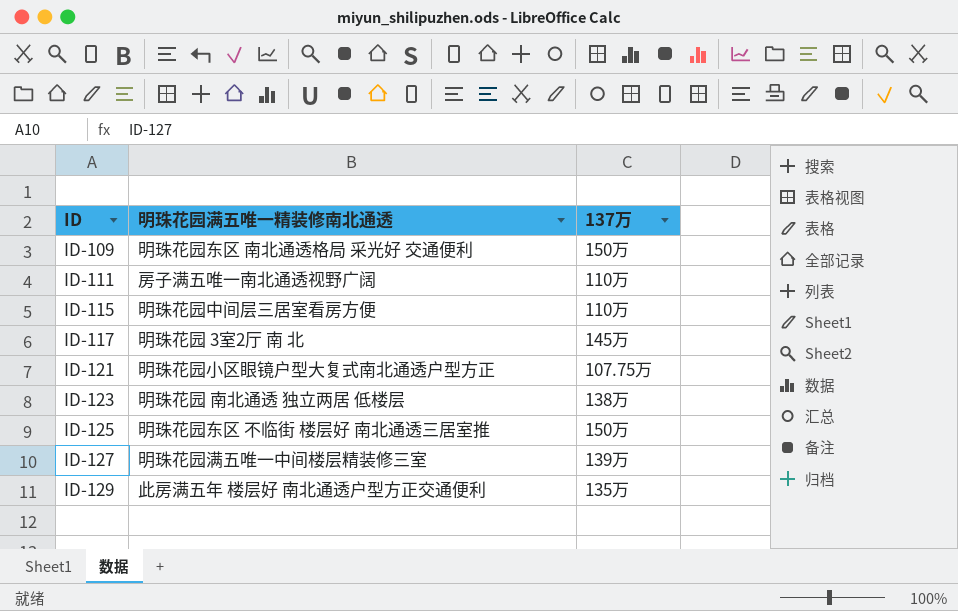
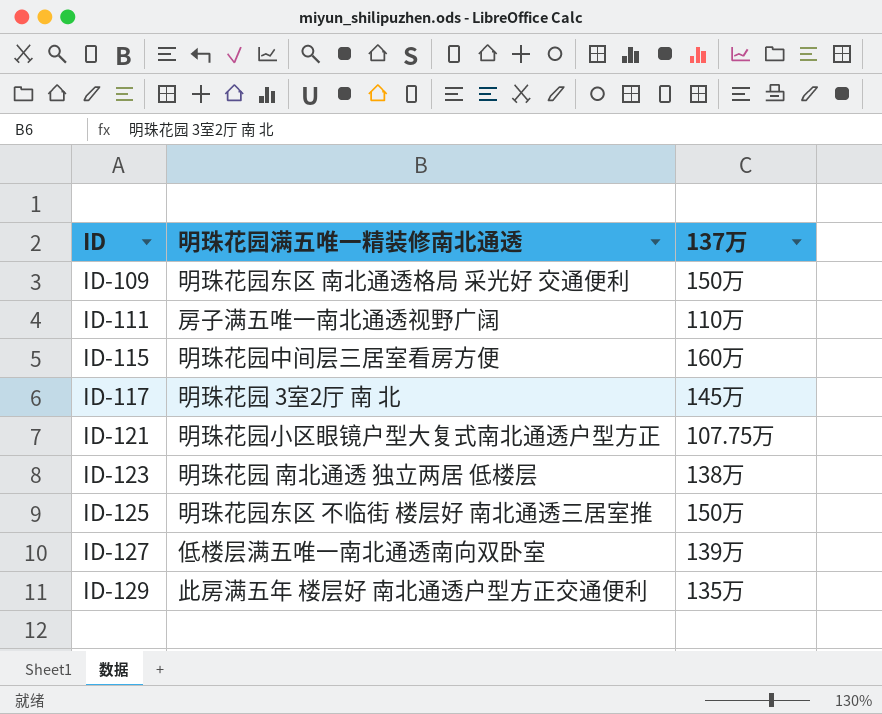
ID-115 | 137万: 110万 -> 160万
ID-127 | 明珠花园满五唯一精装修南北通透: 明珠花园满五唯一中间楼层精装修三室 -> 低楼层满五唯一南北通透南向双卧室

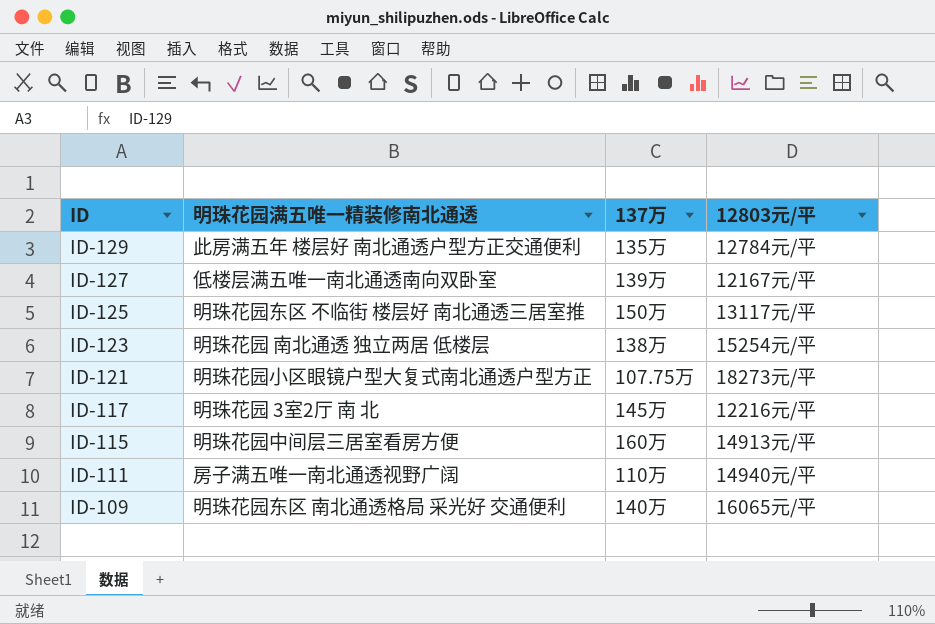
row order: ID ascending -> ID descending
column 12803元/平 | position: none -> 4
ID-109 | 137万: 150万 -> 140万

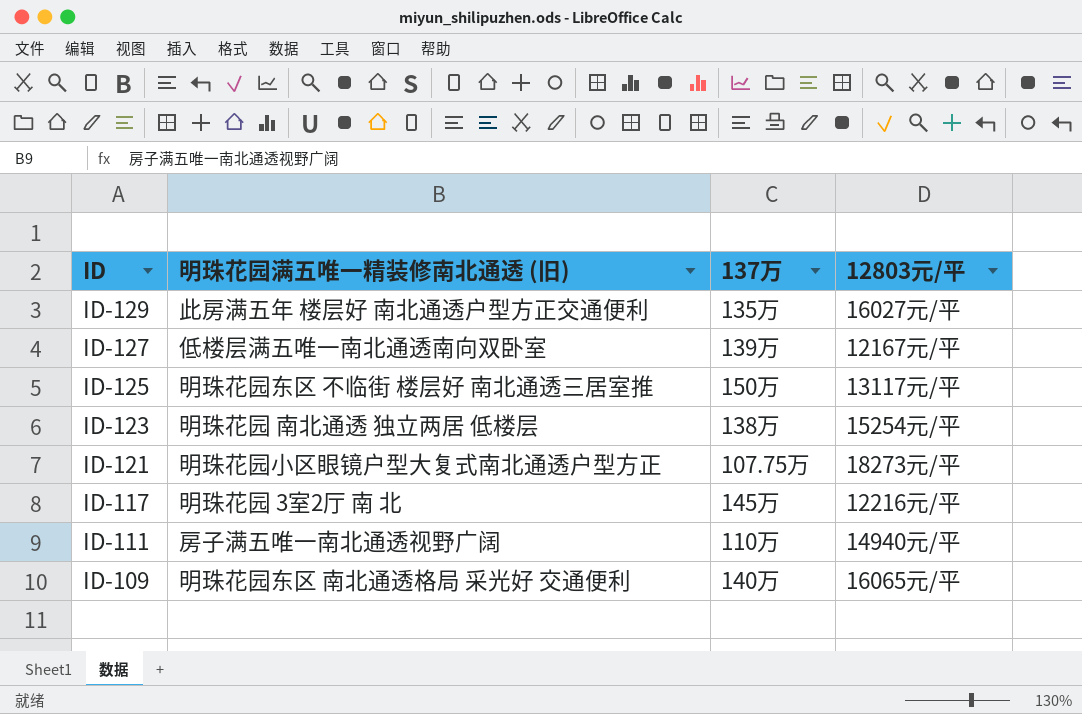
column name: 明珠花园满五唯一精装修南北通透 -> 明珠花园满五唯一精装修南北通透 (旧)
row ID-115: 明珠花园中间层三居室看房方便 | 160万 | 14913元/平 -> none
ID-129 | 12803元/平: 12784元/平 -> 16027元/平

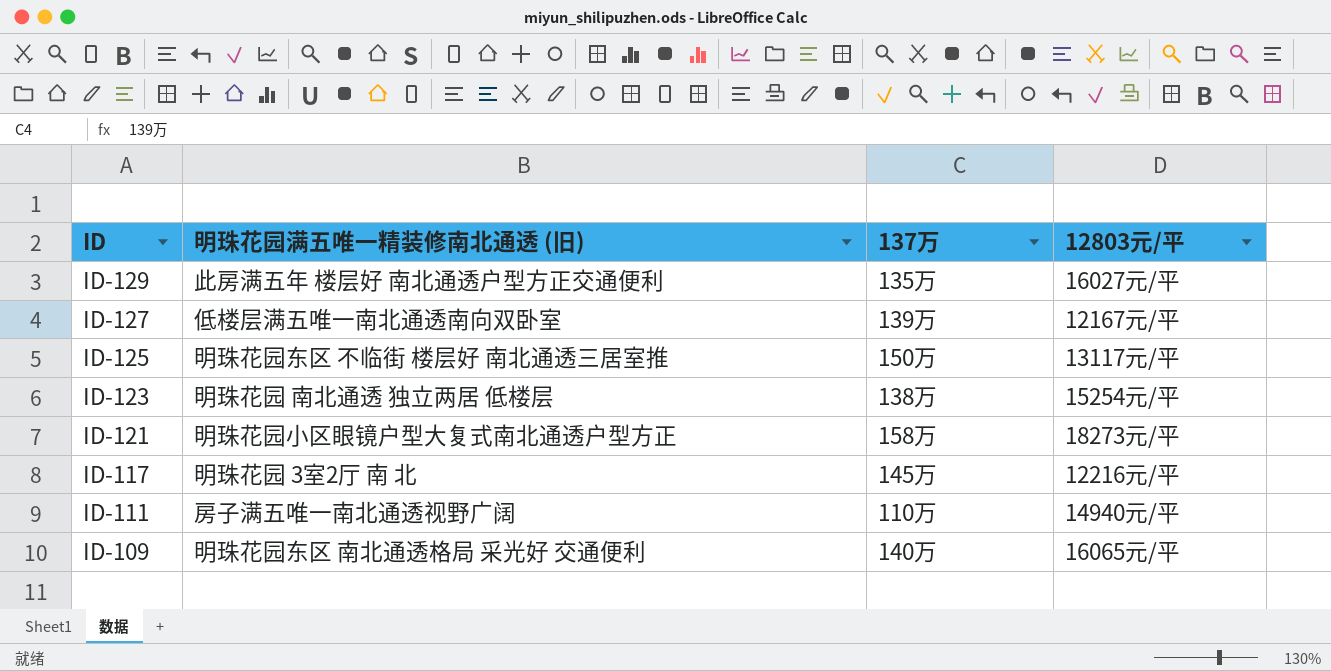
ID-121 | 137万: 107.75万 -> 158万

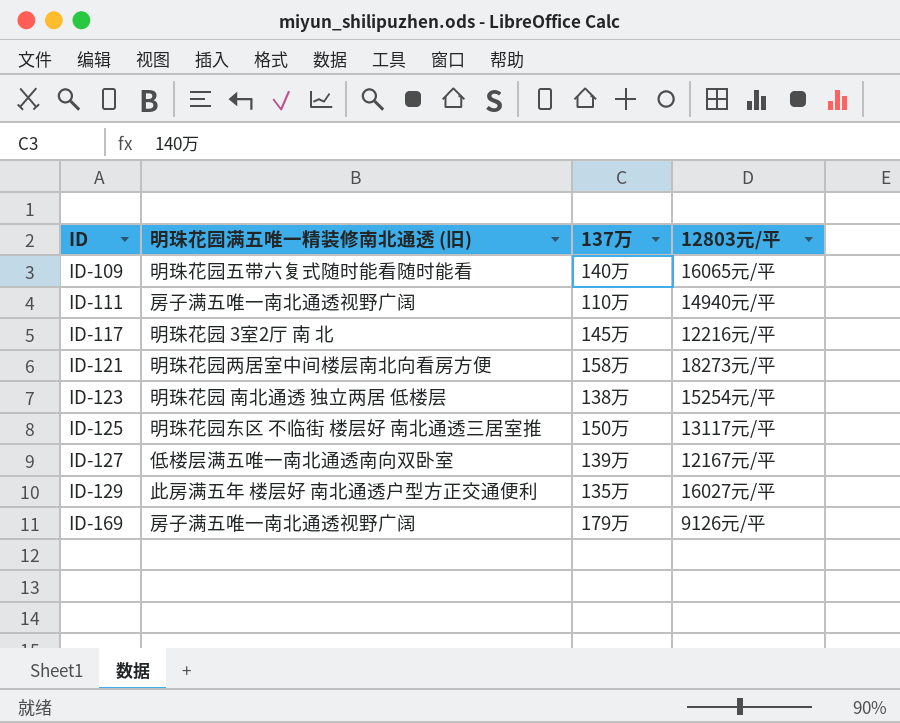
row order: ID descending -> ID ascending
ID-109 | 明珠花园满五唯一精装修南北通透 (旧): 明珠花园东区 南北通透格局 采光好 交通便利 -> 明珠花园五带六复式随时能看随时能看
ID-121 | 明珠花园满五唯一精装修南北通透 (旧): 明珠花园小区眼镜户型大复式南北通透户型方正 -> 明珠花园两居室中间楼层南北向看房方便
row ID-169: none -> 房子满五唯一南北通透视野广阔 | 179万 | 9126元/平

